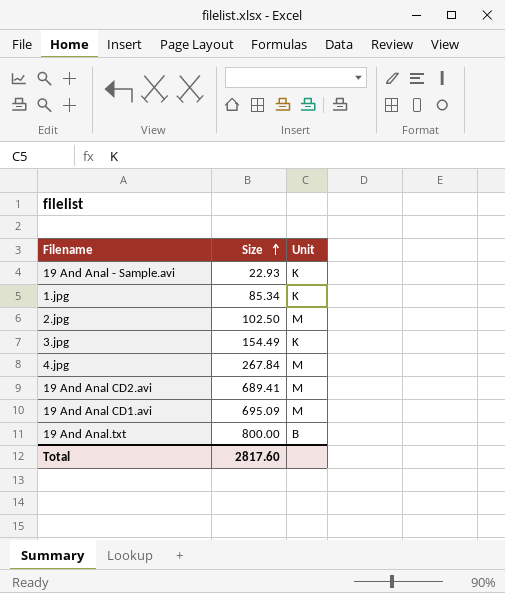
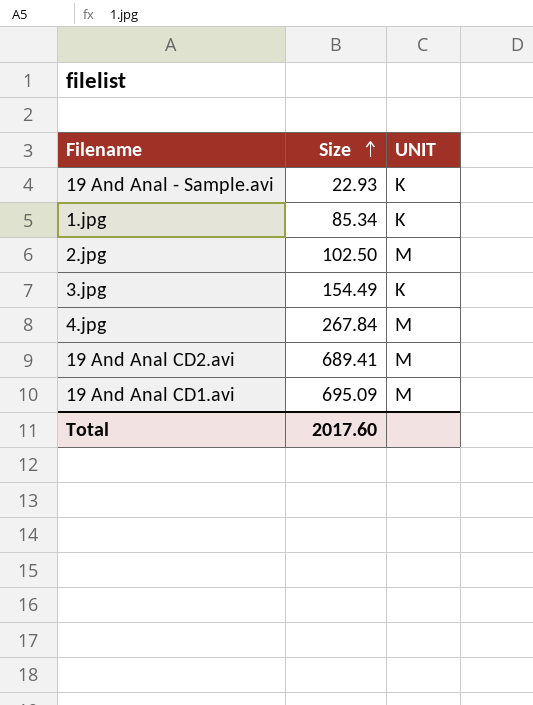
column name: Unit -> UNIT
row 19 And Anal.txt: 800.00 | B -> none
Total | Size: 2817.60 -> 2017.60

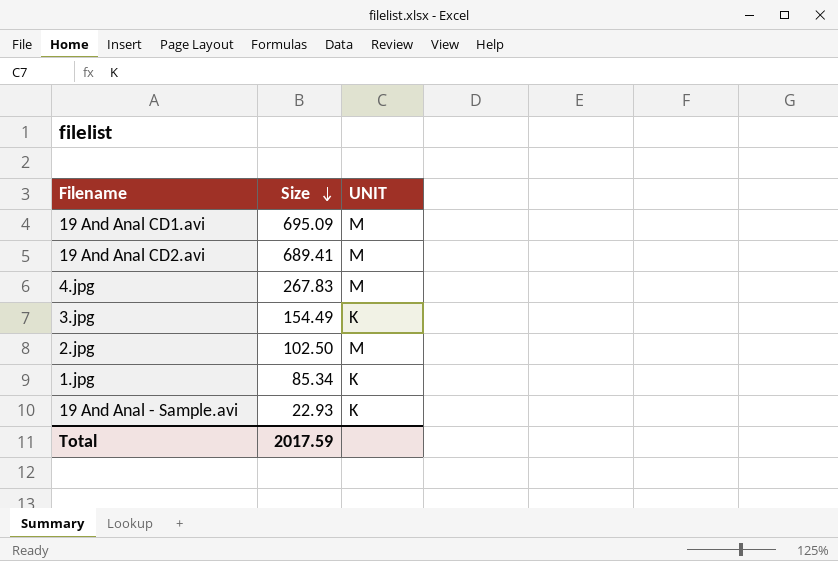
row order: Size ascending -> Size descending
4.jpg | Size: 267.84 -> 267.83
Total | Size: 2017.60 -> 2017.59

